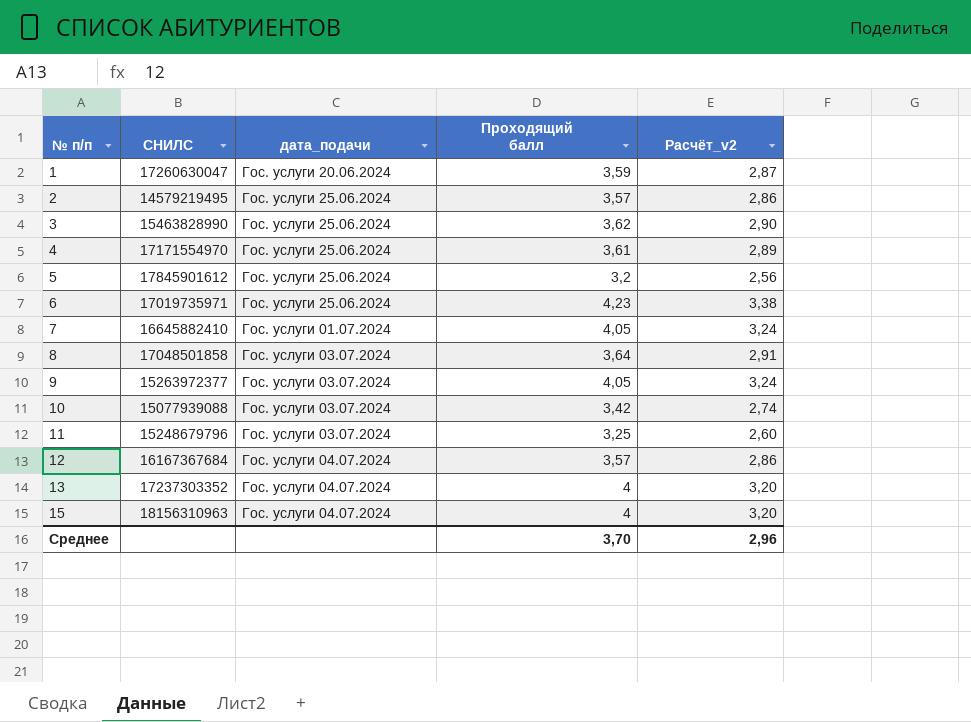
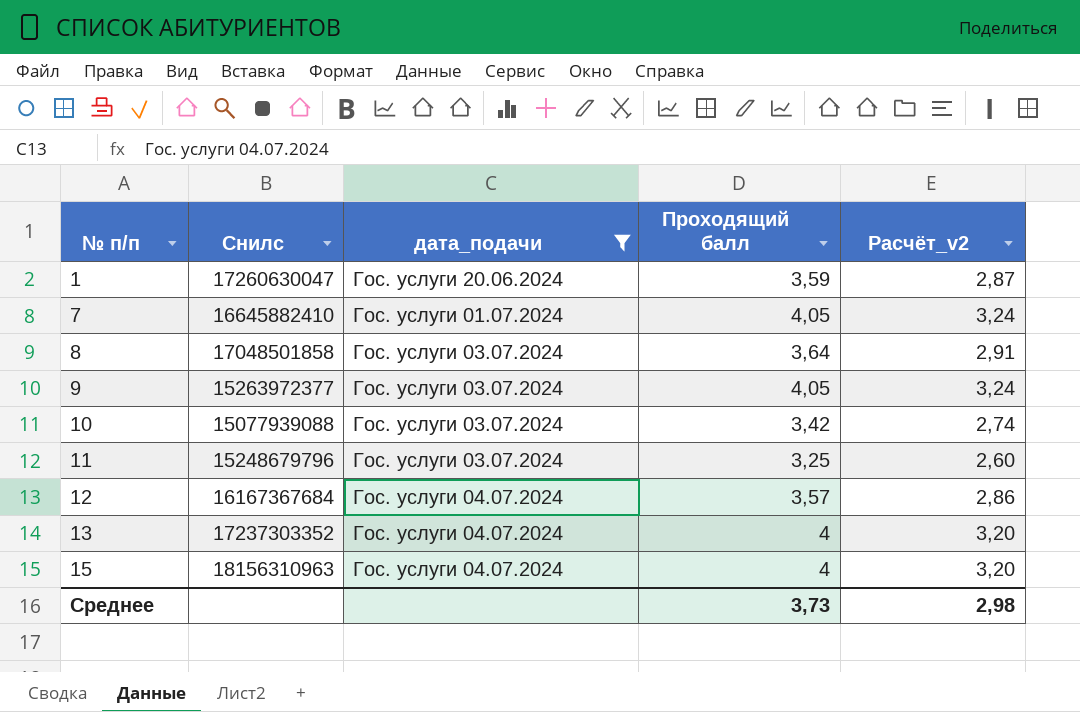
filter: none -> дата_подачи != Гос. услуги 25.06.2024
column name: СНИЛС -> Снилс
Среднее | Проходящий балл: 3,70 -> 3,73
Среднее | Расчёт_v2: 2,96 -> 2,98

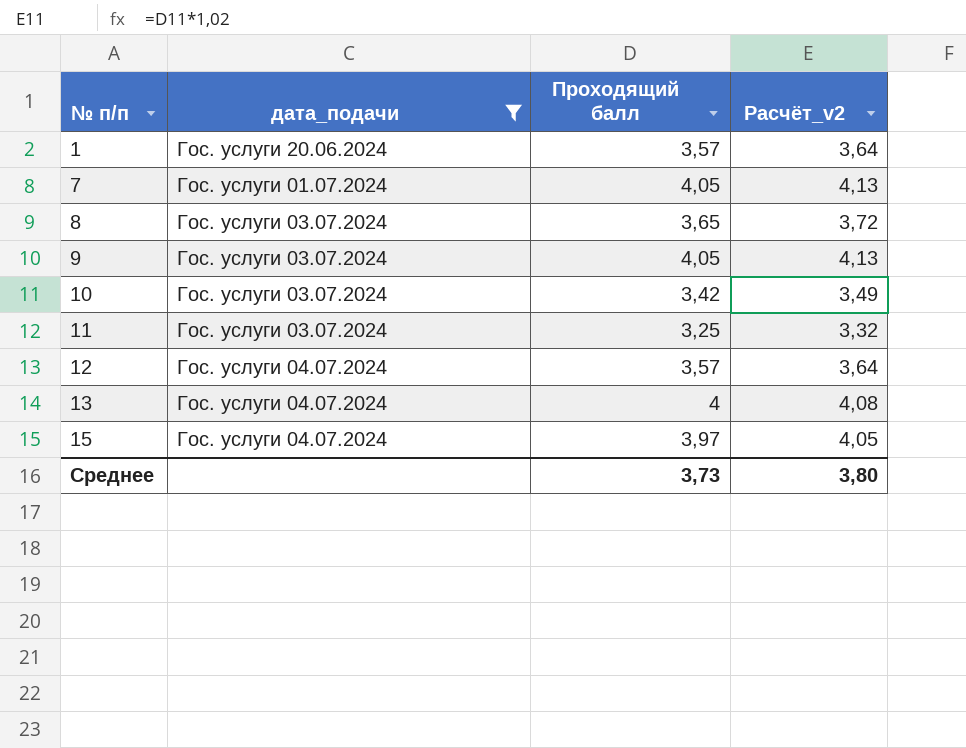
column Снилс | position: 2 -> none
column Расчёт_v2 | formula: [Проходящий балл] * 0,8 -> [Проходящий балл] * 1,02
1 | Проходящий балл: 3,59 -> 3,57
8 | Проходящий балл: 3,64 -> 3,65
15 | Проходящий балл: 4 -> 3,97
Среднее | Расчёт_v2: 2,98 -> 3,80

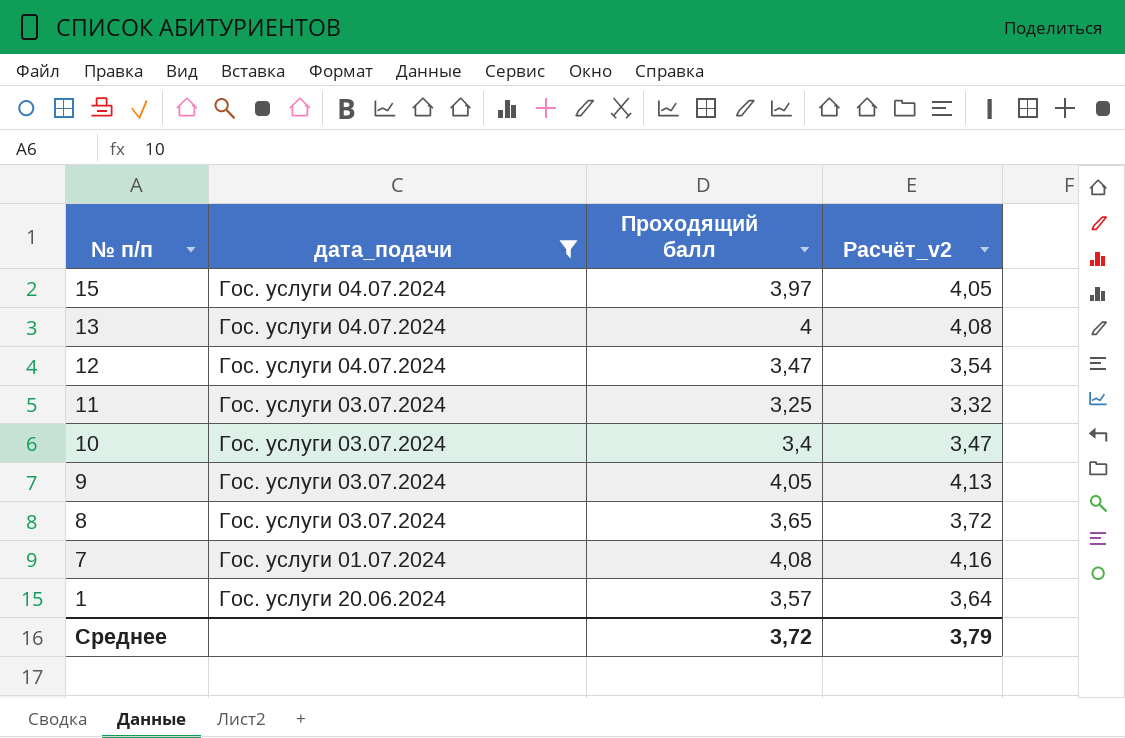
row order: № п/п ascending -> № п/п descending
12 | Проходящий балл: 3,57 -> 3,47
12 | Расчёт_v2: 3,64 -> 3,54
10 | Проходящий балл: 3,42 -> 3,4
10 | Расчёт_v2: 3,49 -> 3,47
7 | Проходящий балл: 4,05 -> 4,08
7 | Расчёт_v2: 4,13 -> 4,16
Среднее | Проходящий балл: 3,73 -> 3,72
Среднее | Расчёт_v2: 3,80 -> 3,79

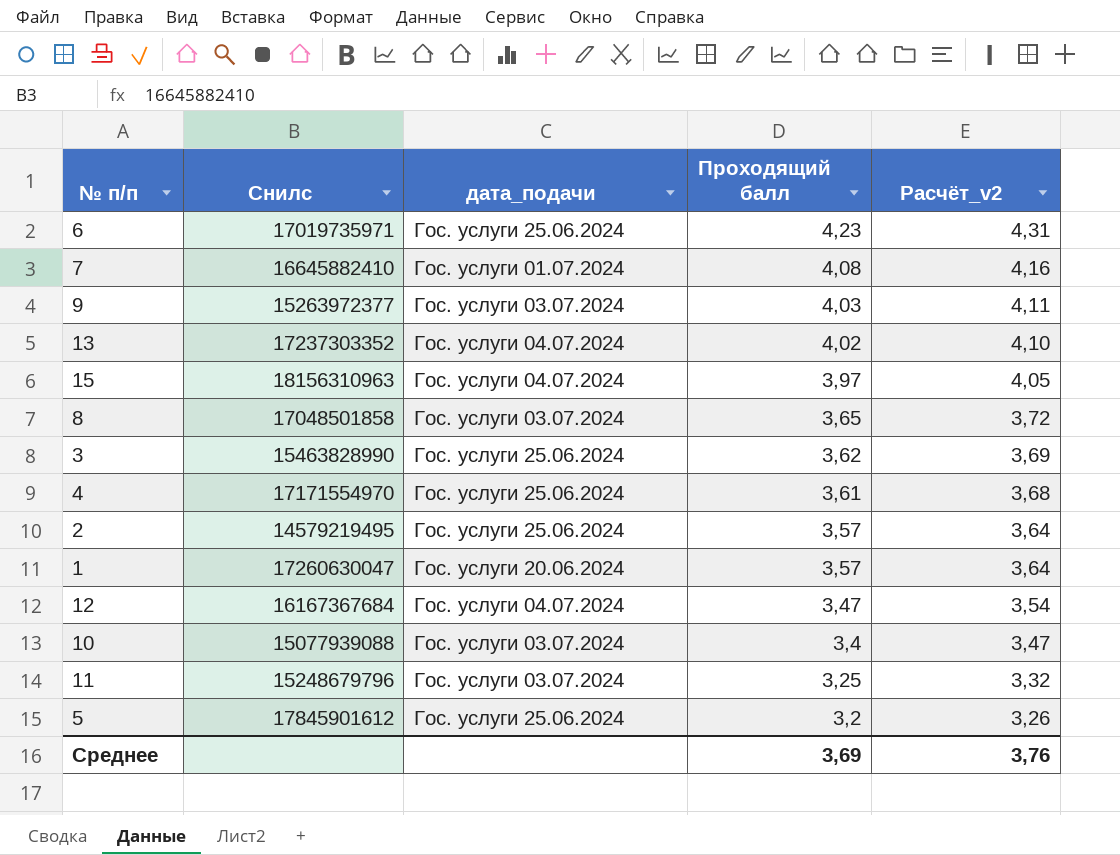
filter: дата_подачи != Гос. услуги 25.06.2024 -> none
row order: № п/п descending -> Проходящий балл descending
column Снилс | position: none -> 2
9 | Проходящий балл: 4,05 -> 4,03
9 | Расчёт_v2: 4,13 -> 4,11
13 | Проходящий балл: 4 -> 4,02
13 | Расчёт_v2: 4,08 -> 4,10
Среднее | Проходящий балл: 3,72 -> 3,69
Среднее | Расчёт_v2: 3,79 -> 3,76

